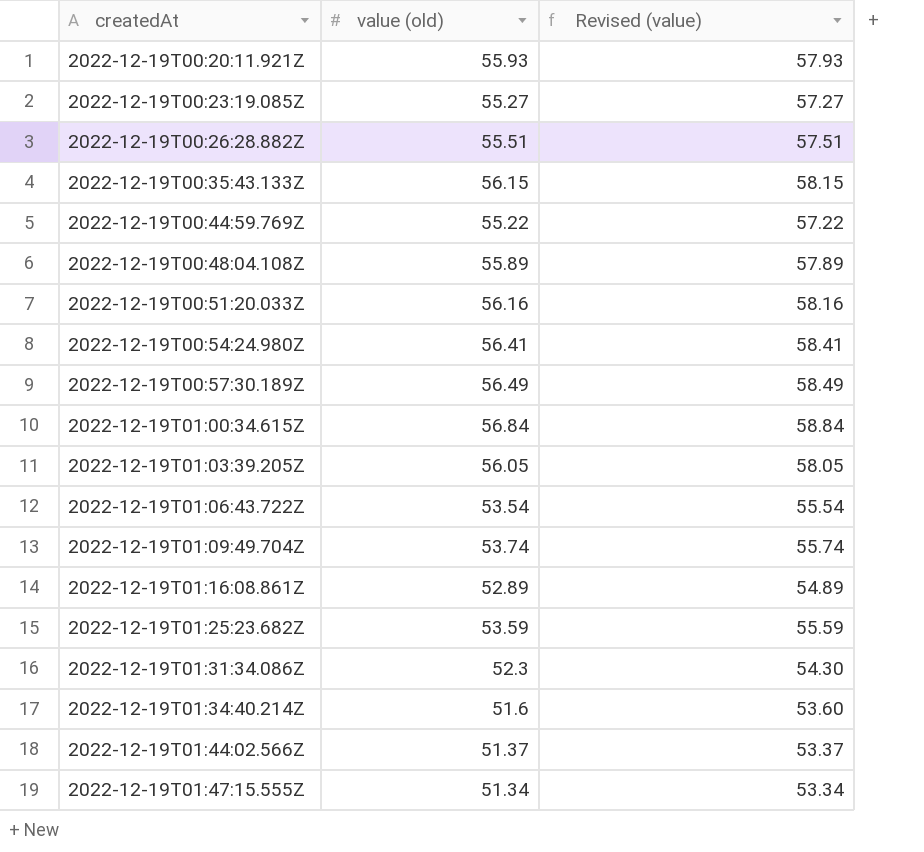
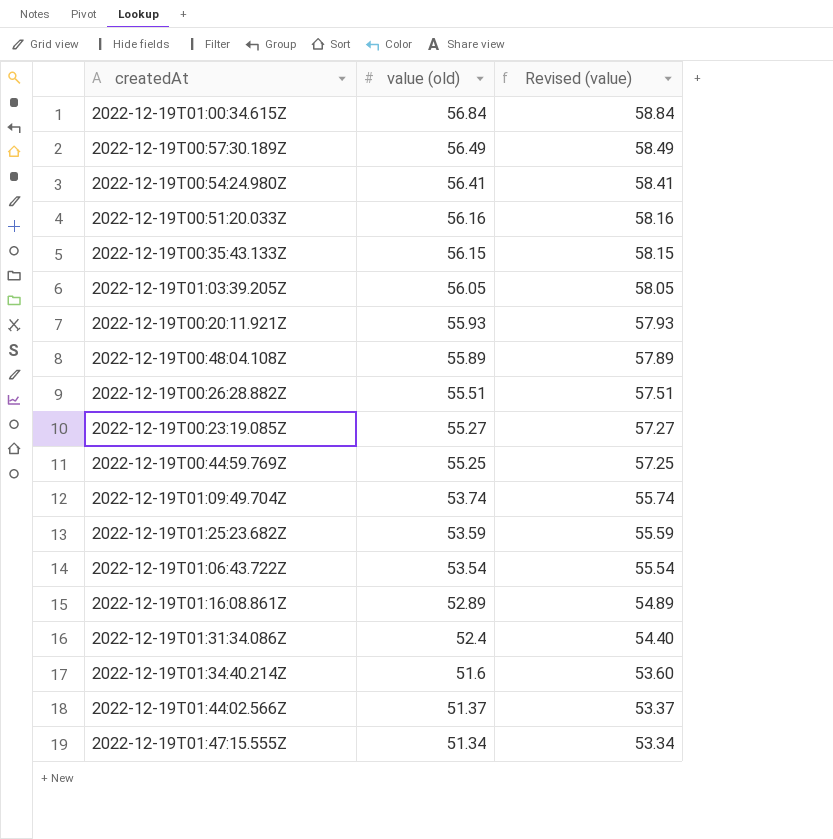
row order: createdAt ascending -> value (old) descending
2022-12-19T00:44:59.769Z | value (old): 55.22 -> 55.25
2022-12-19T00:44:59.769Z | Revised (value): 57.22 -> 57.25
2022-12-19T01:31:34.086Z | value (old): 52.3 -> 52.4
2022-12-19T01:31:34.086Z | Revised (value): 54.30 -> 54.40

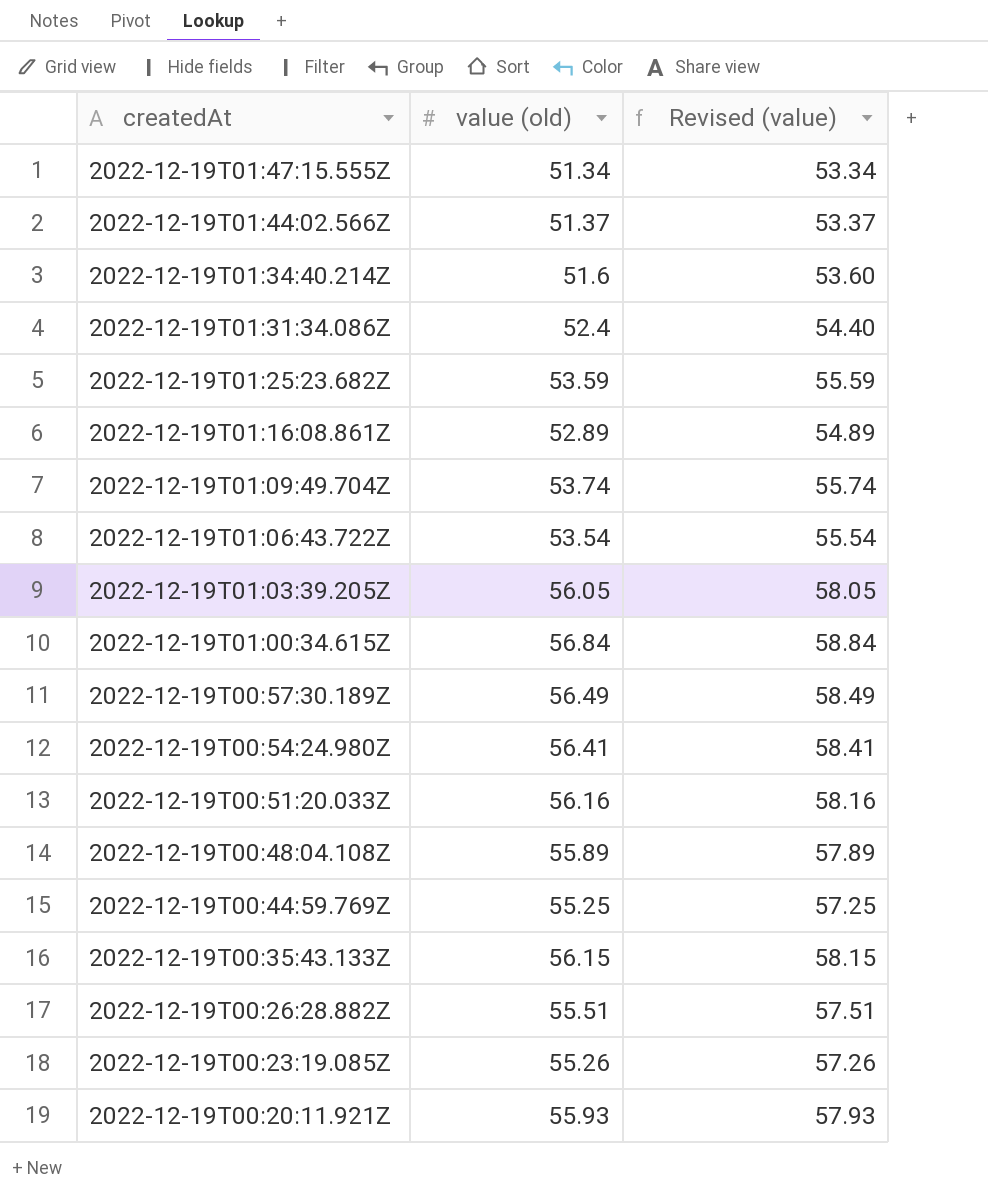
row order: value (old) descending -> createdAt descending
2022-12-19T00:23:19.085Z | value (old): 55.27 -> 55.26
2022-12-19T00:23:19.085Z | Revised (value): 57.27 -> 57.26

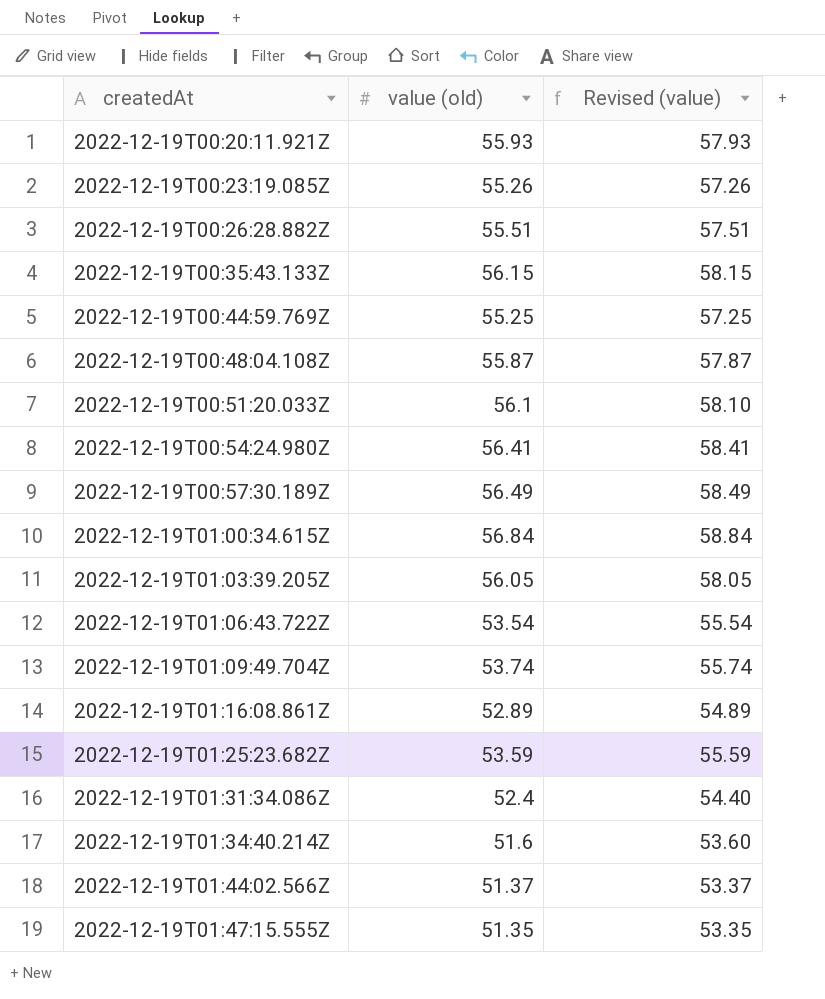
row order: createdAt descending -> createdAt ascending
2022-12-19T00:48:04.108Z | value (old): 55.89 -> 55.87
2022-12-19T00:48:04.108Z | Revised (value): 57.89 -> 57.87
2022-12-19T00:51:20.033Z | value (old): 56.16 -> 56.1
2022-12-19T00:51:20.033Z | Revised (value): 58.16 -> 58.10
2022-12-19T01:47:15.555Z | value (old): 51.34 -> 51.35
2022-12-19T01:47:15.555Z | Revised (value): 53.34 -> 53.35

